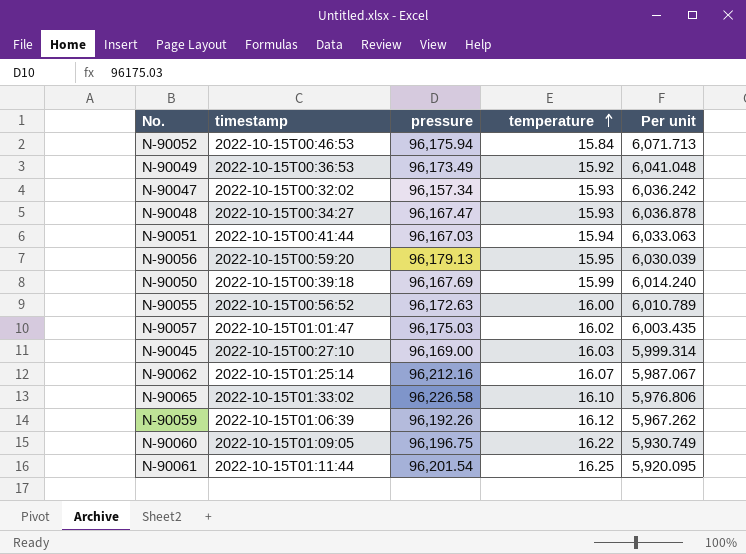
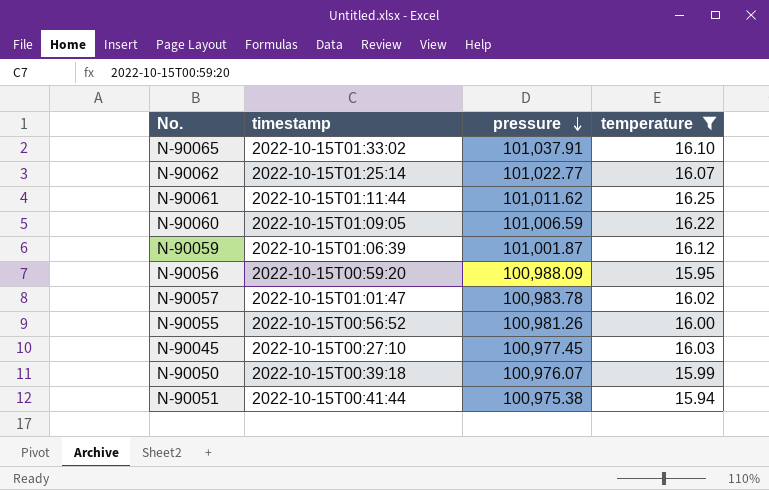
filter: none -> temperature >= 15.94
row order: temperature ascending -> pressure descending
column Per unit | formula: [pressure] / [temperature] -> none
N-90065 | pressure: 96,226.58 -> 101,037.91
N-90062 | pressure: 96,212.16 -> 101,022.77
N-90061 | pressure: 96,201.54 -> 101,011.62
N-90060 | pressure: 96,196.75 -> 101,006.59
N-90059 | pressure: 96,192.26 -> 101,001.87
N-90056 | pressure: 96,179.13 -> 100,988.09
N-90057 | pressure: 96,175.03 -> 100,983.78
N-90055 | pressure: 96,172.63 -> 100,981.26
N-90045 | pressure: 96,169.00 -> 100,977.45
N-90050 | pressure: 96,167.69 -> 100,976.07
N-90051 | pressure: 96,167.03 -> 100,975.38

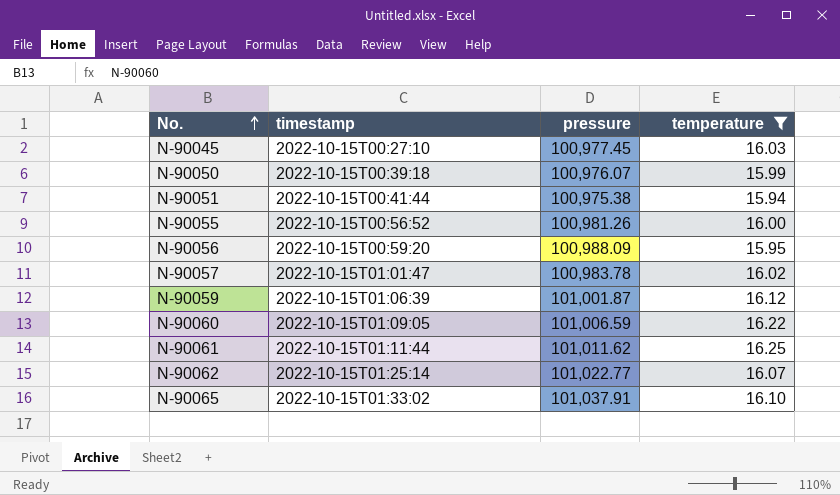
row order: pressure descending -> No. ascending

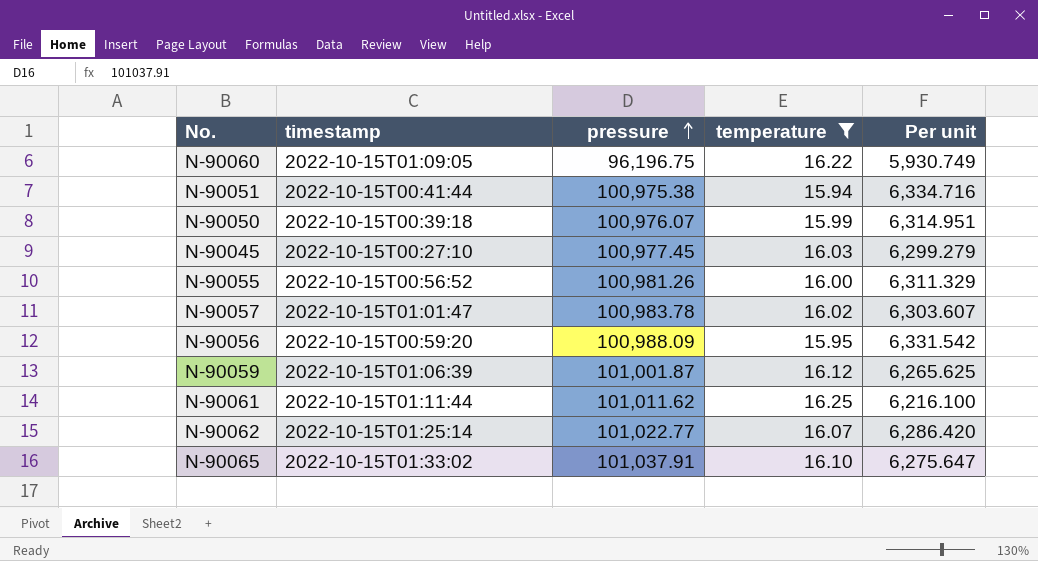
row order: No. ascending -> pressure ascending
column Per unit | formula: none -> [pressure] / [temperature]
N-90060 | pressure: 101,006.59 -> 96,196.75

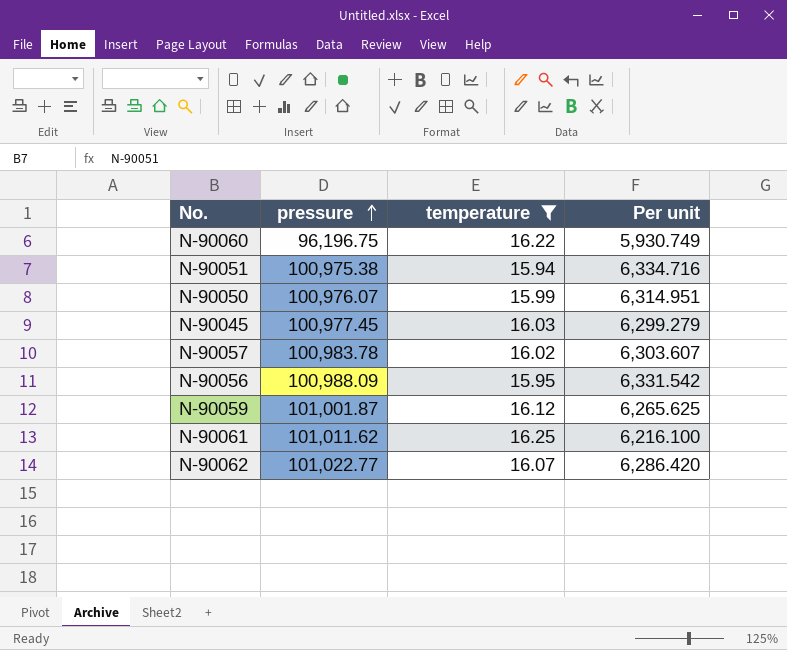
column timestamp | position: 2 -> none
row N-90055: 2022-10-15T00:56:52 | 100,981.26 | 16.00 | 6,311.329 -> none
row N-90065: 2022-10-15T01:33:02 | 101,037.91 | 16.10 | 6,275.647 -> none

